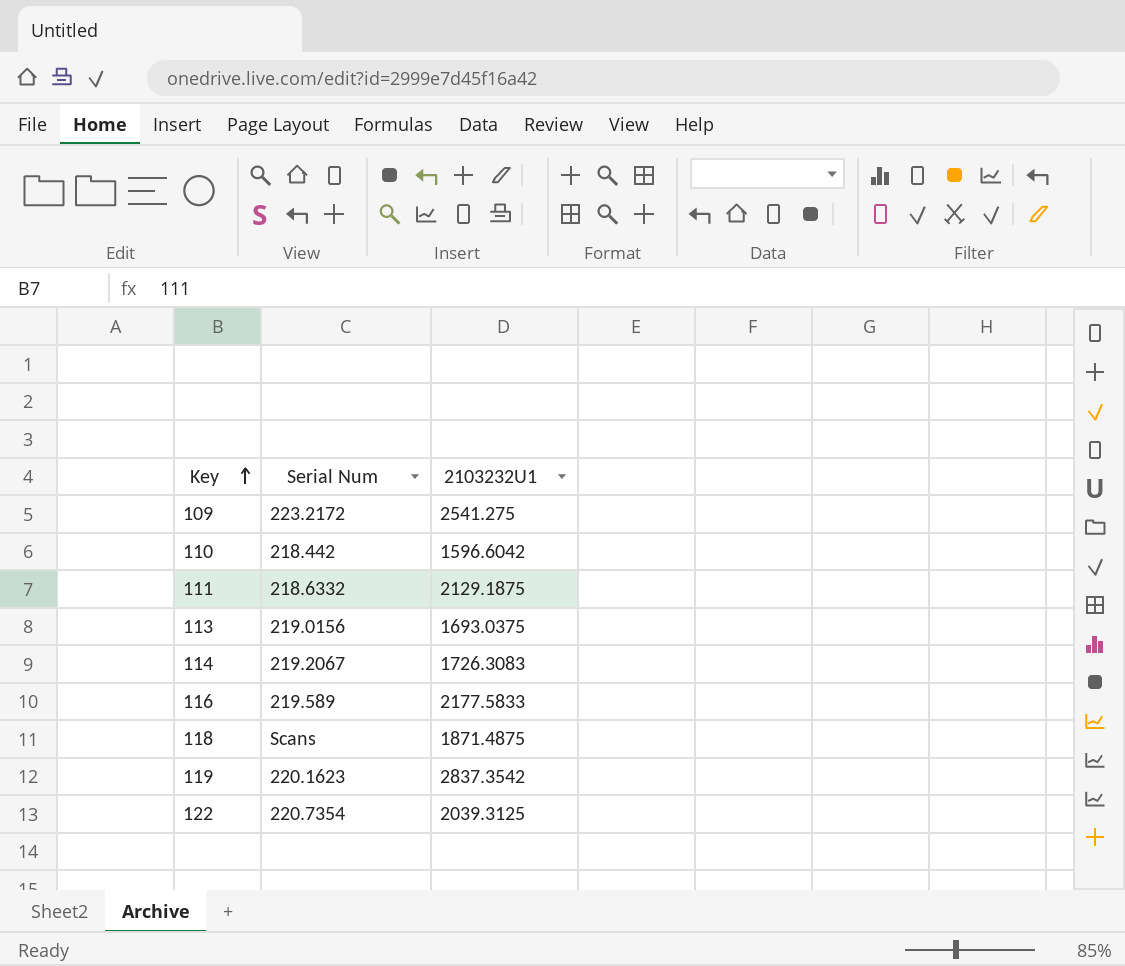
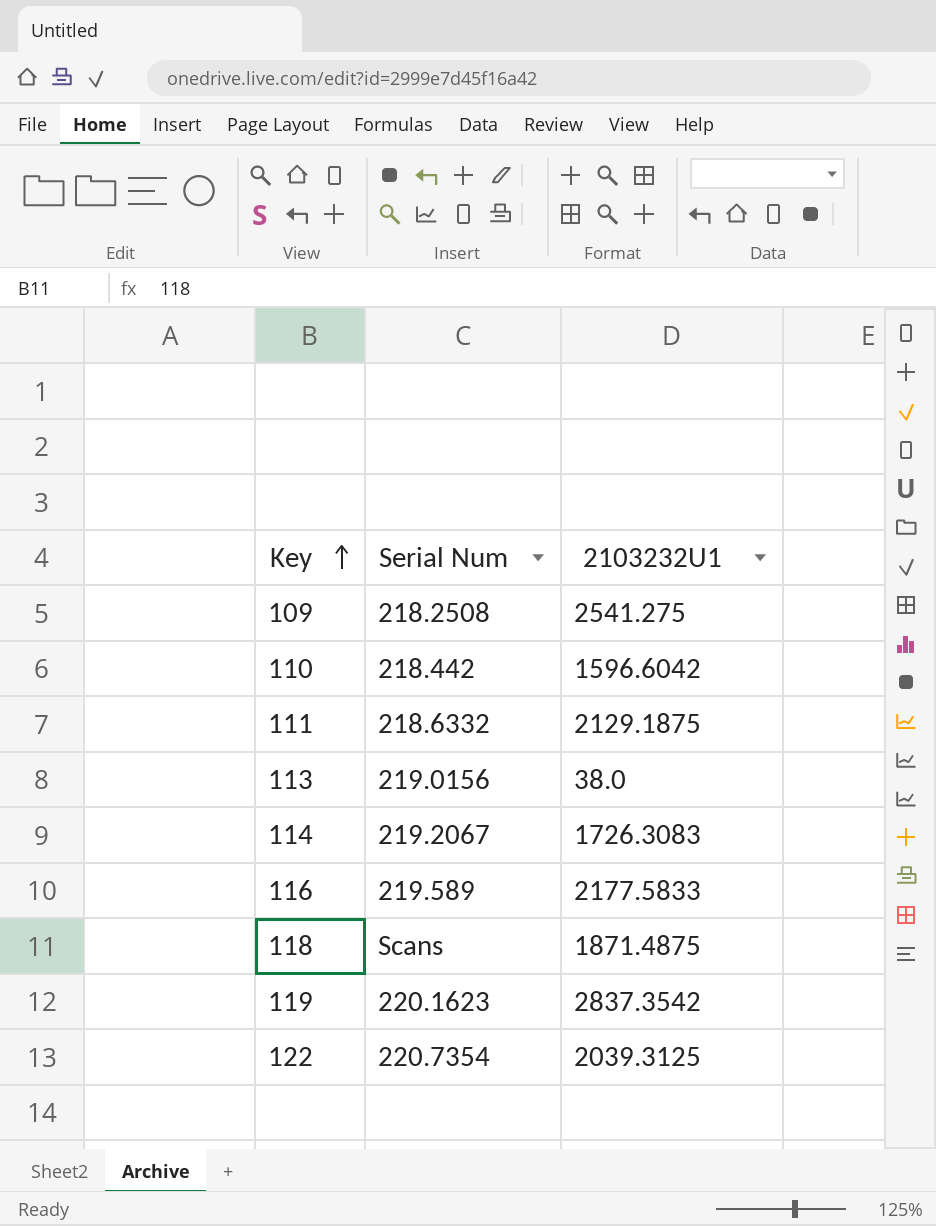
109 | Serial Num: 223.2172 -> 218.2508
113 | 2103232U1: 1693.0375 -> 38.0

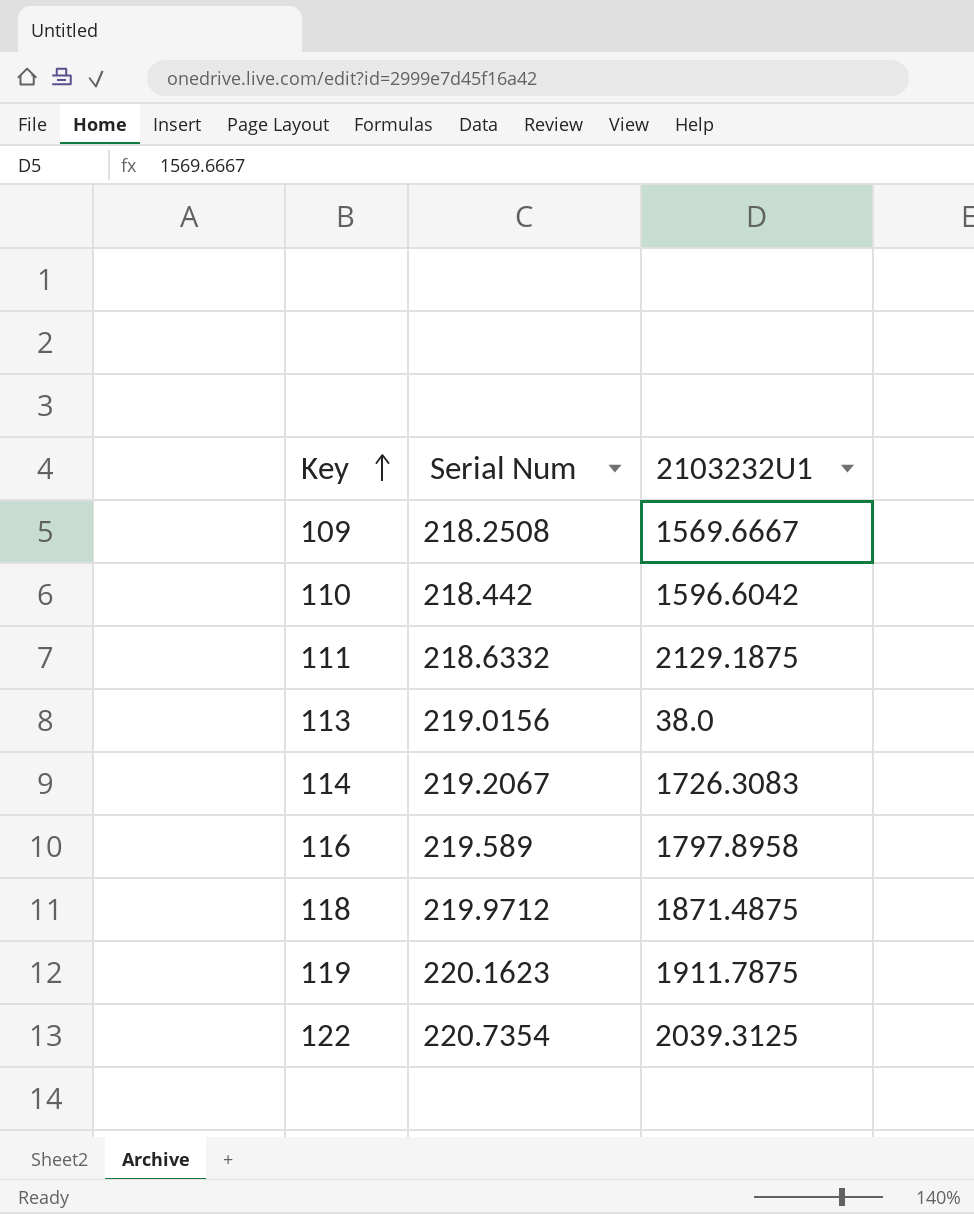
109 | 2103232U1: 2541.275 -> 1569.6667
116 | 2103232U1: 2177.5833 -> 1797.8958
118 | Serial Num: Scans -> 219.9712
119 | 2103232U1: 2837.3542 -> 1911.7875

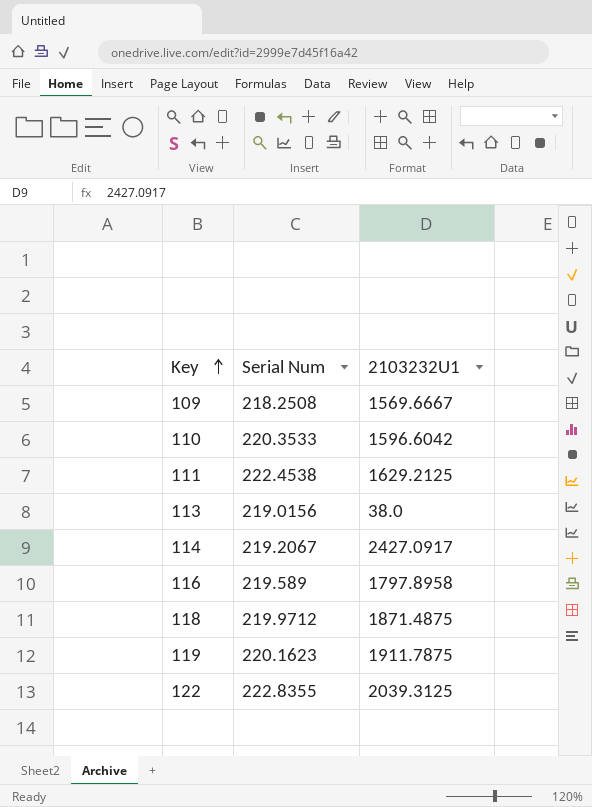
110 | Serial Num: 218.442 -> 220.3533
111 | Serial Num: 218.6332 -> 222.4538
111 | 2103232U1: 2129.1875 -> 1629.2125
114 | 2103232U1: 1726.3083 -> 2427.0917
122 | Serial Num: 220.7354 -> 222.8355

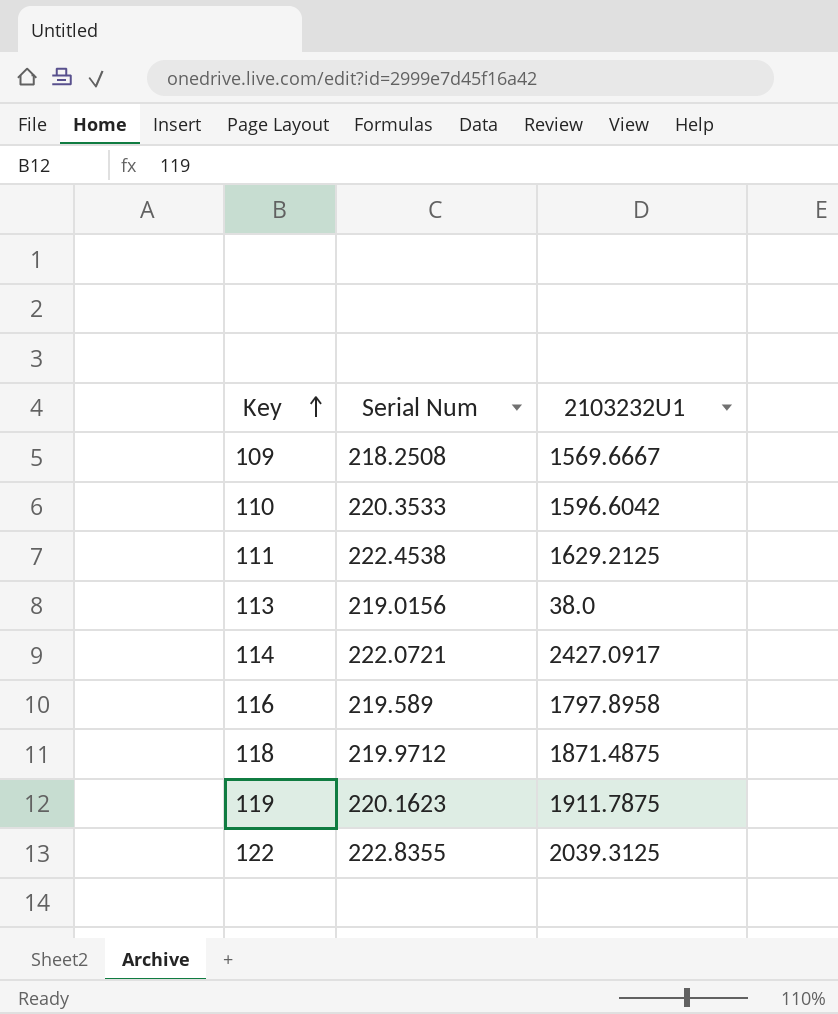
114 | Serial Num: 219.2067 -> 222.0721

